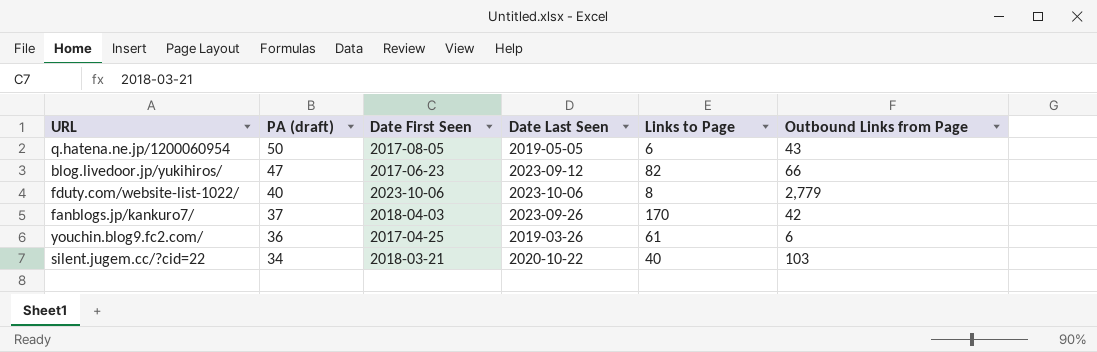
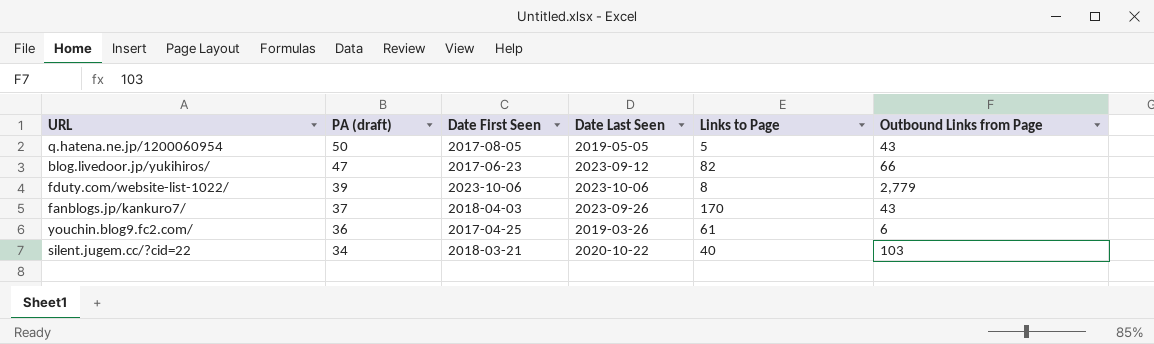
q.hatena.ne.jp/1200060954 | Links to Page: 6 -> 5
fduty.com/website-list-1022/ | PA (draft): 40 -> 39
fanblogs.jp/kankuro7/ | Outbound Links from Page: 42 -> 43

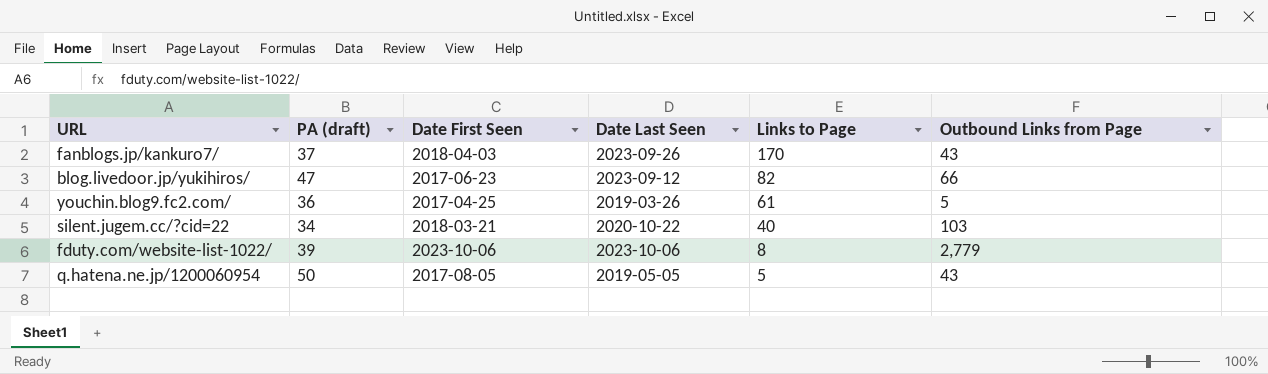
row order: PA (draft) descending -> Links to Page descending
youchin.blog9.fc2.com/ | Outbound Links from Page: 6 -> 5

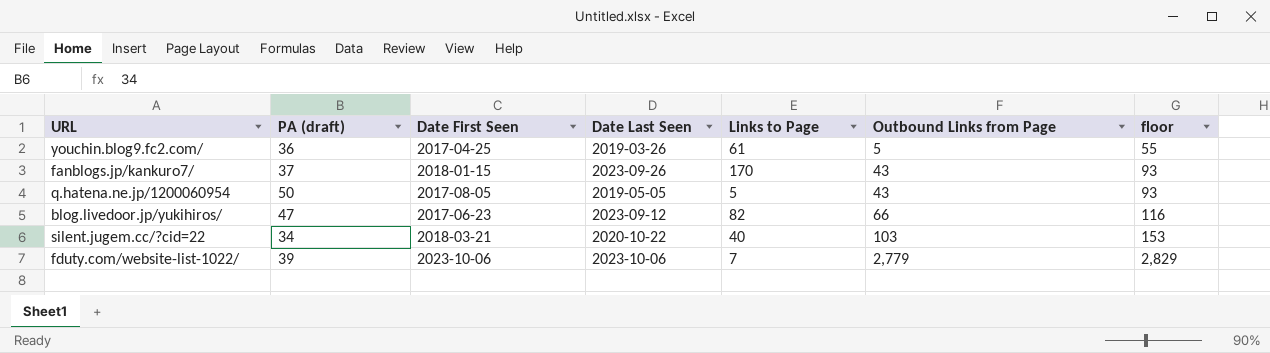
row order: Links to Page descending -> Outbound Links from Page ascending
column floor | formula: none -> [Outbound Links from Page] + 50
fanblogs.jp/kankuro7/ | Date First Seen: 2018-04-03 -> 2018-01-15
fduty.com/website-list-1022/ | Links to Page: 8 -> 7

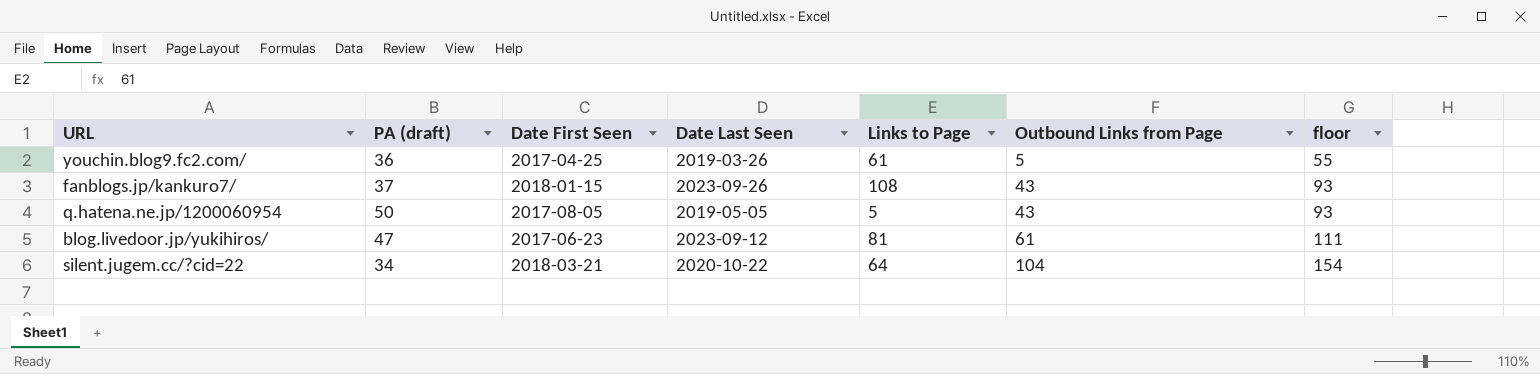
row fduty.com/website-list-1022/: 39 | 2023-10-06 | 2023-10-06 | 7 | 2,779 | 2,829 -> none
fanblogs.jp/kankuro7/ | Links to Page: 170 -> 108
blog.livedoor.jp/yukihiros/ | Links to Page: 82 -> 81
blog.livedoor.jp/yukihiros/ | Outbound Links from Page: 66 -> 61
blog.livedoor.jp/yukihiros/ | floor: 116 -> 111
silent.jugem.cc/?cid=22 | Links to Page: 40 -> 64
silent.jugem.cc/?cid=22 | Outbound Links from Page: 103 -> 104
silent.jugem.cc/?cid=22 | floor: 153 -> 154

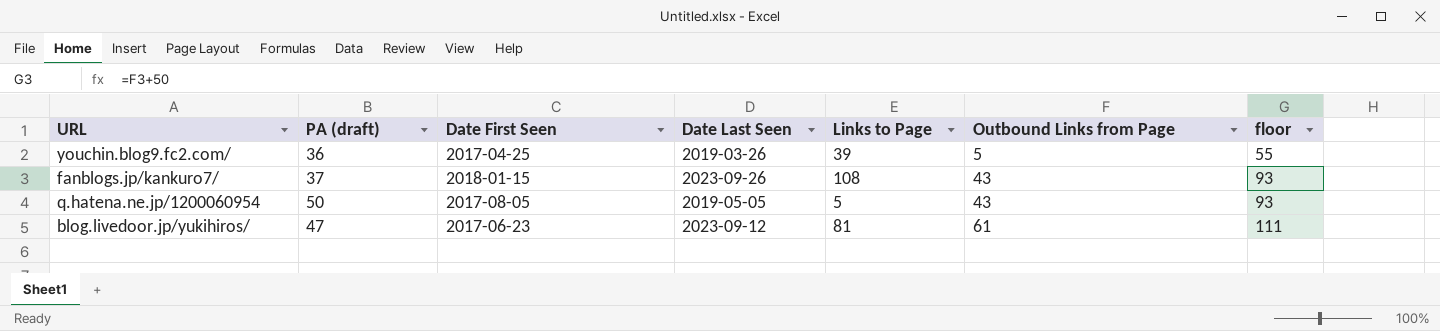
row silent.jugem.cc/?cid=22: 34 | 2018-03-21 | 2020-10-22 | 64 | 104 | 154 -> none
youchin.blog9.fc2.com/ | Links to Page: 61 -> 39

